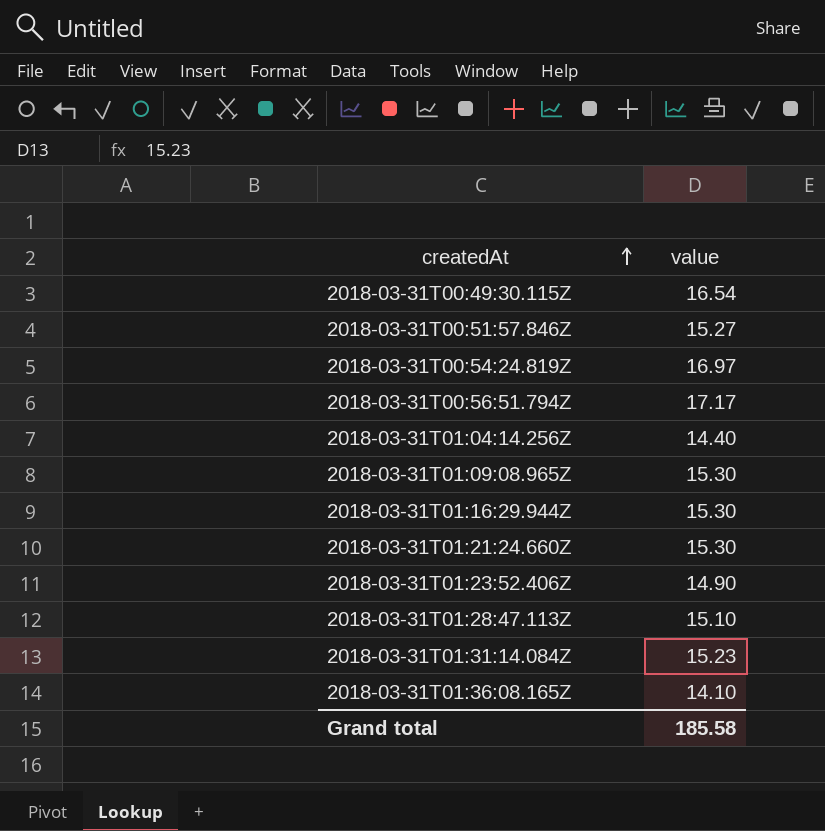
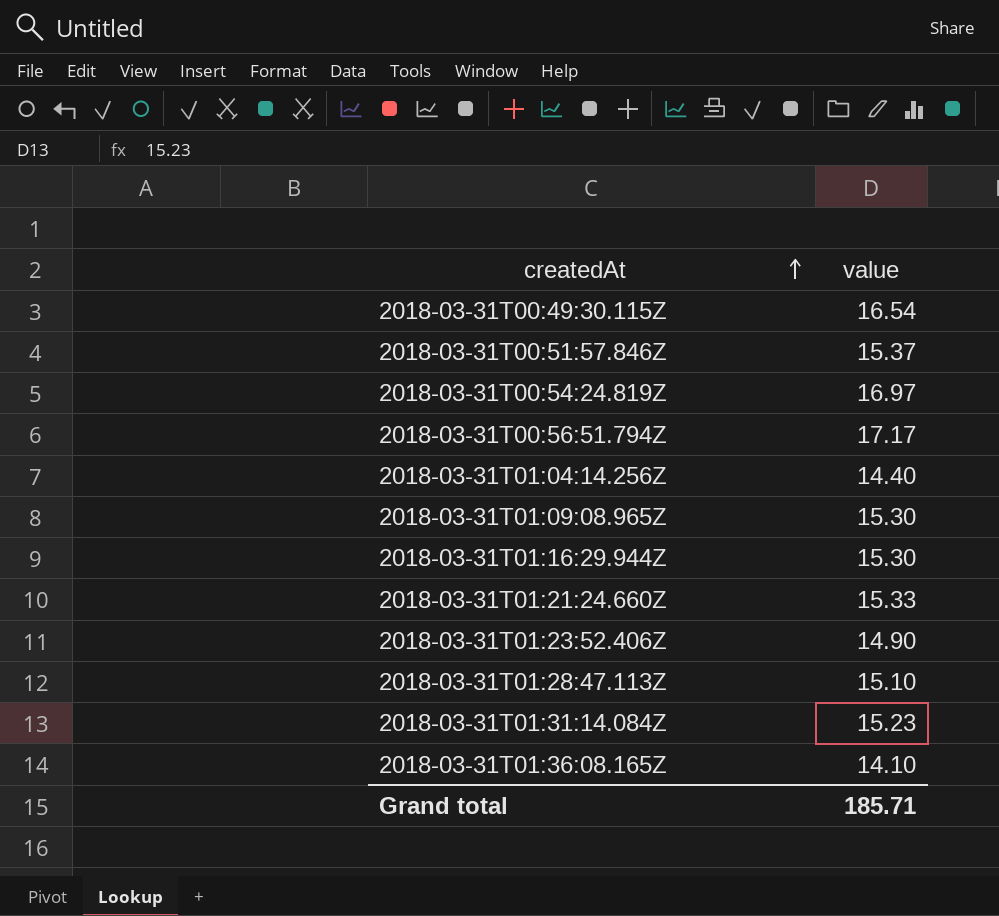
2018-03-31T00:51:57.846Z | value: 15.27 -> 15.37
2018-03-31T01:21:24.660Z | value: 15.30 -> 15.33
Grand total | value: 185.58 -> 185.71

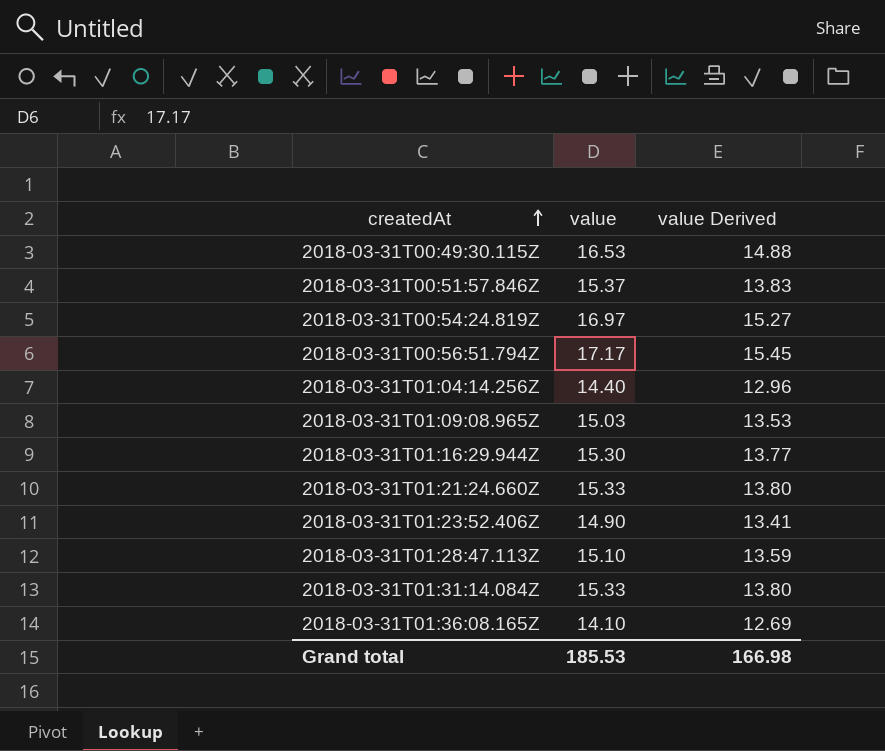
column value Derived | formula: none -> [value] * 0.9
2018-03-31T00:49:30.115Z | value: 16.54 -> 16.53
2018-03-31T01:09:08.965Z | value: 15.30 -> 15.03
2018-03-31T01:31:14.084Z | value: 15.23 -> 15.33
Grand total | value: 185.71 -> 185.53

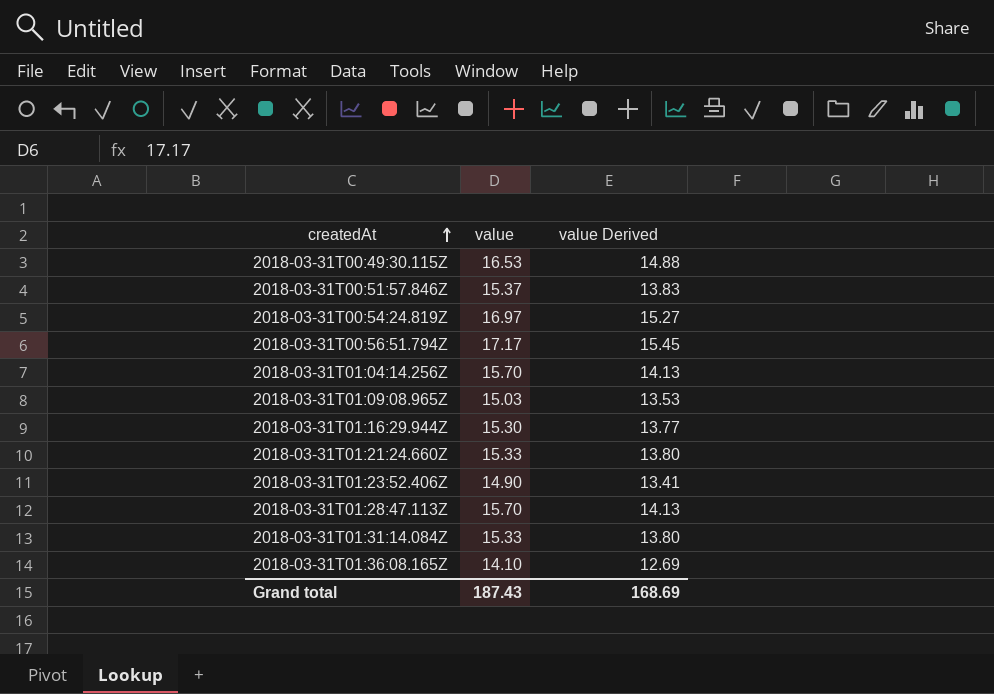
2018-03-31T01:04:14.256Z | value: 14.40 -> 15.70
2018-03-31T01:04:14.256Z | value Derived: 12.96 -> 14.13
2018-03-31T01:28:47.113Z | value: 15.10 -> 15.70
2018-03-31T01:28:47.113Z | value Derived: 13.59 -> 14.13
Grand total | value: 185.53 -> 187.43
Grand total | value Derived: 166.98 -> 168.69

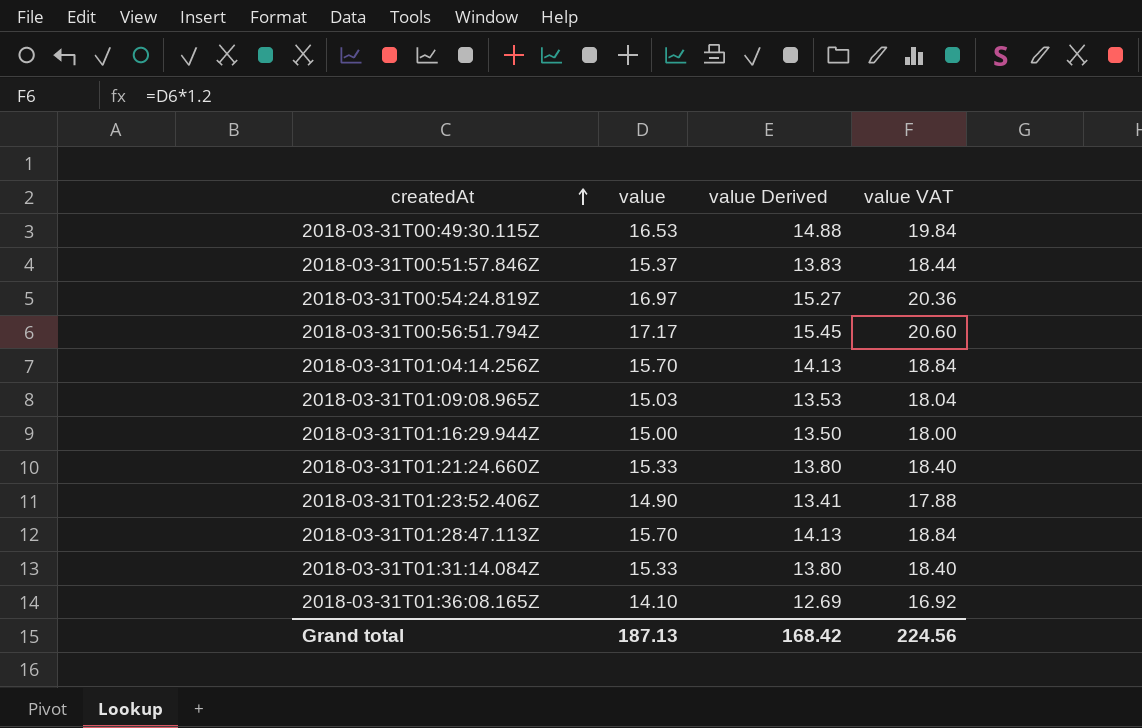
column value VAT | formula: none -> [value] * 1.2
2018-03-31T01:16:29.944Z | value: 15.30 -> 15.00
2018-03-31T01:16:29.944Z | value Derived: 13.77 -> 13.50
Grand total | value: 187.43 -> 187.13
Grand total | value Derived: 168.69 -> 168.42

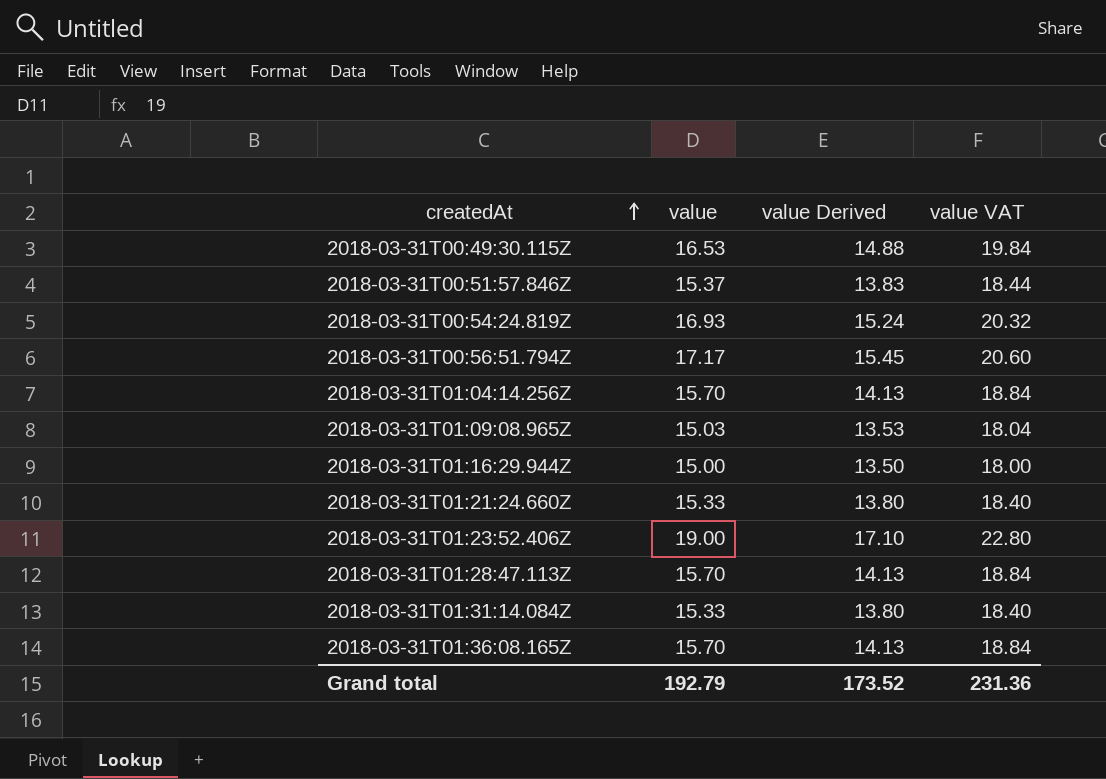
2018-03-31T00:54:24.819Z | value: 16.97 -> 16.93
2018-03-31T00:54:24.819Z | value Derived: 15.27 -> 15.24
2018-03-31T00:54:24.819Z | value VAT: 20.36 -> 20.32
2018-03-31T01:23:52.406Z | value: 14.90 -> 19.00
2018-03-31T01:23:52.406Z | value Derived: 13.41 -> 17.10
2018-03-31T01:23:52.406Z | value VAT: 17.88 -> 22.80
2018-03-31T01:36:08.165Z | value: 14.10 -> 15.70
2018-03-31T01:36:08.165Z | value Derived: 12.69 -> 14.13
2018-03-31T01:36:08.165Z | value VAT: 16.92 -> 18.84
Grand total | value: 187.13 -> 192.79
Grand total | value Derived: 168.42 -> 173.52
Grand total | value VAT: 224.56 -> 231.36

